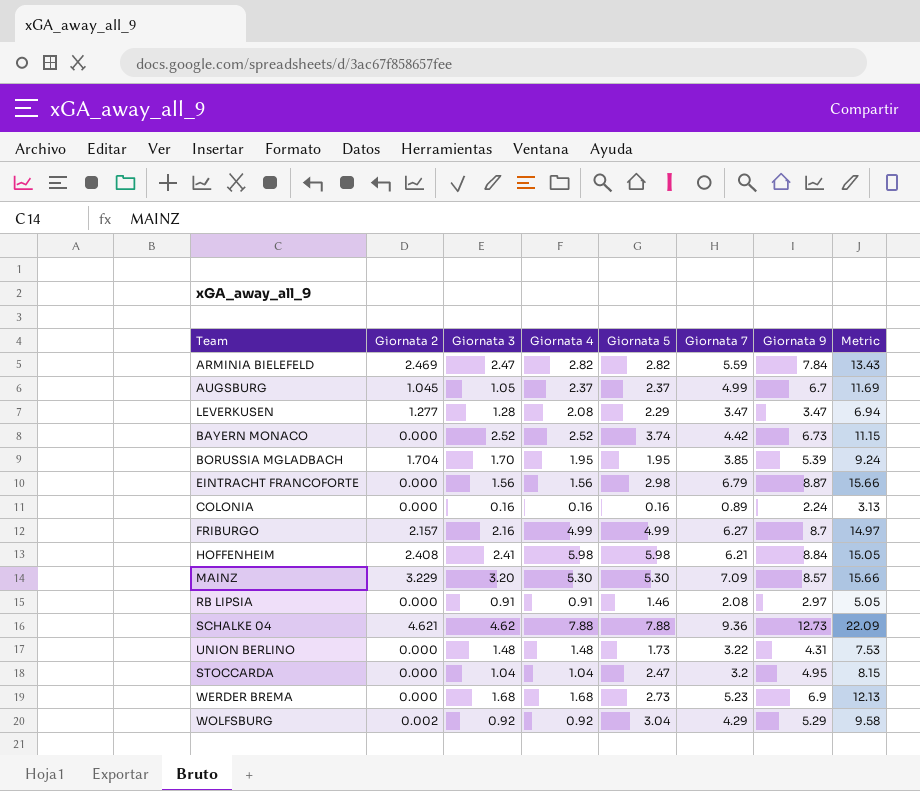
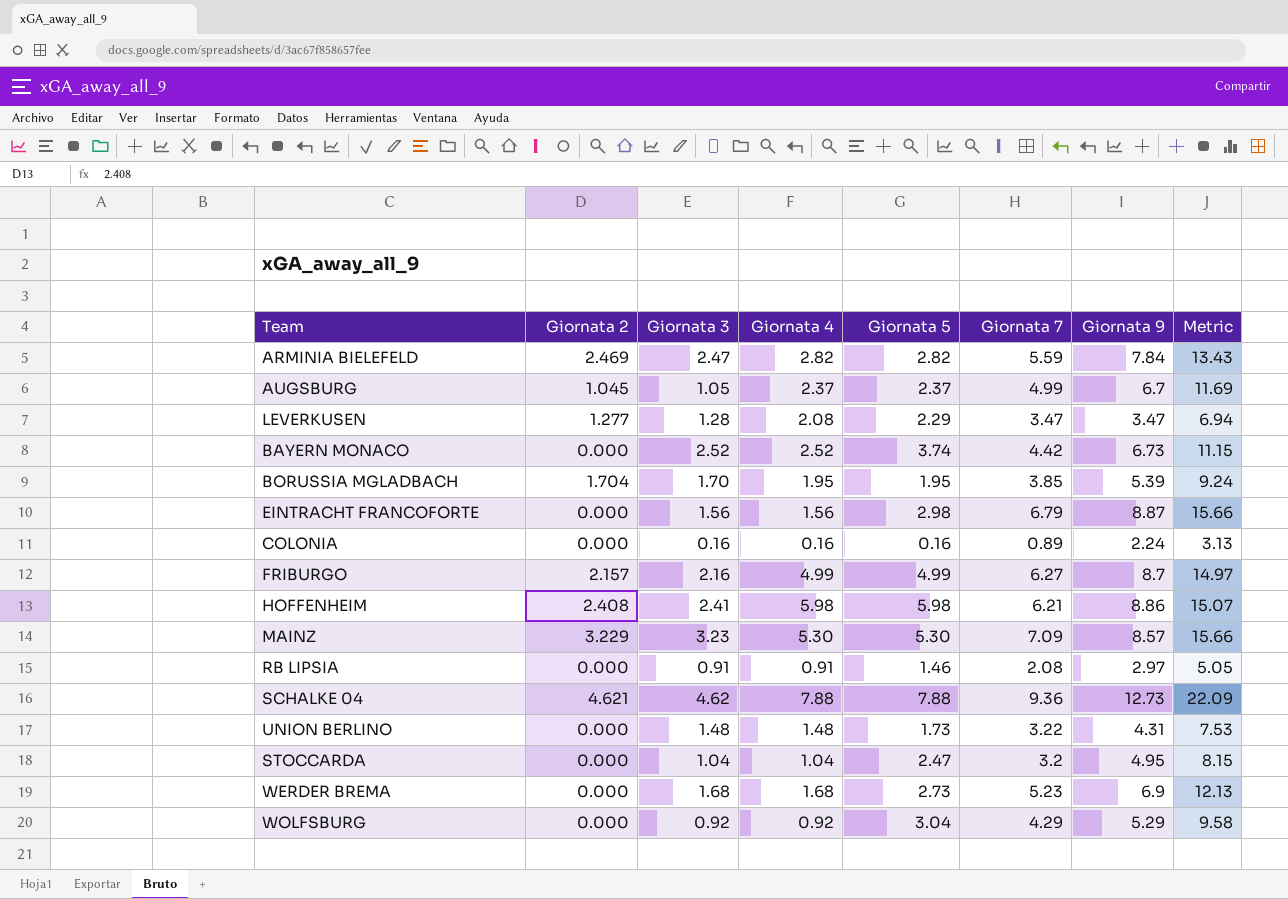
HOFFENHEIM | Giornata 9: 8.84 -> 8.86
HOFFENHEIM | Metric: 15.05 -> 15.07
MAINZ | Giornata 3: 3.20 -> 3.23
WOLFSBURG | Giornata 2: 0.002 -> 0.000

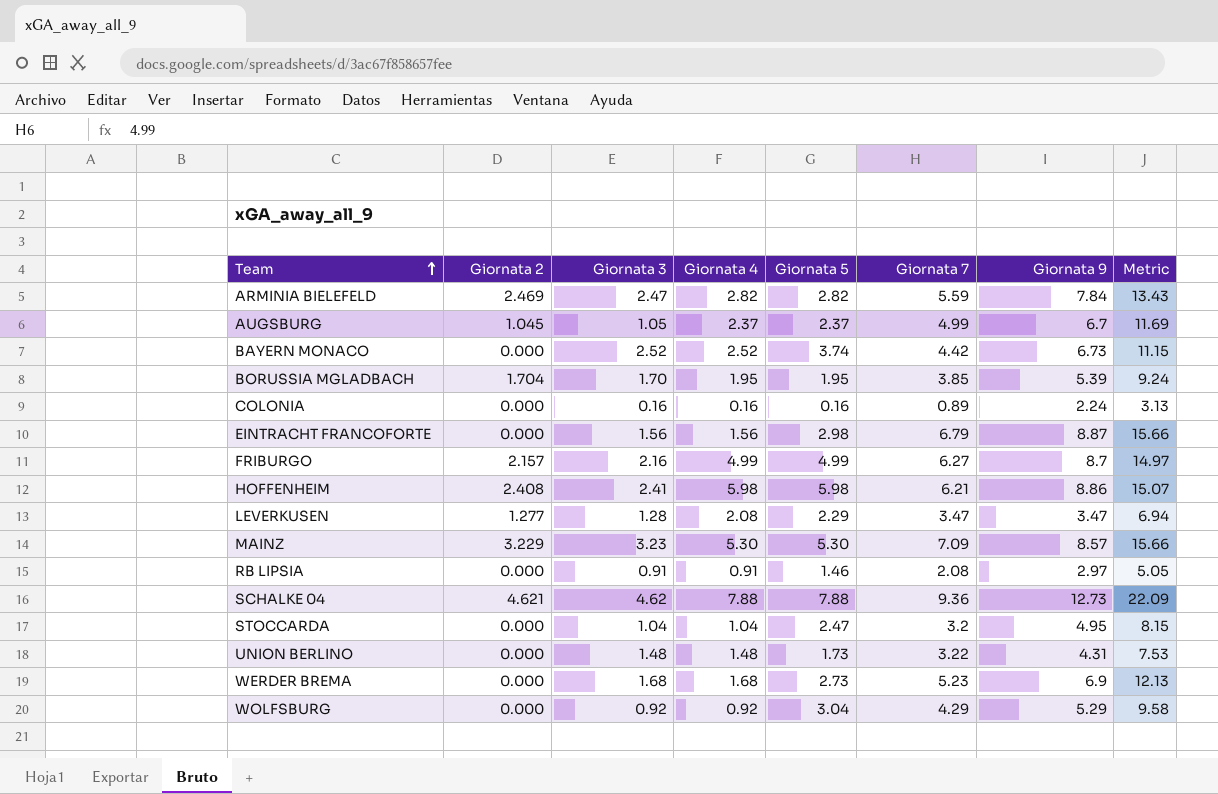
row order: none -> Team ascending

